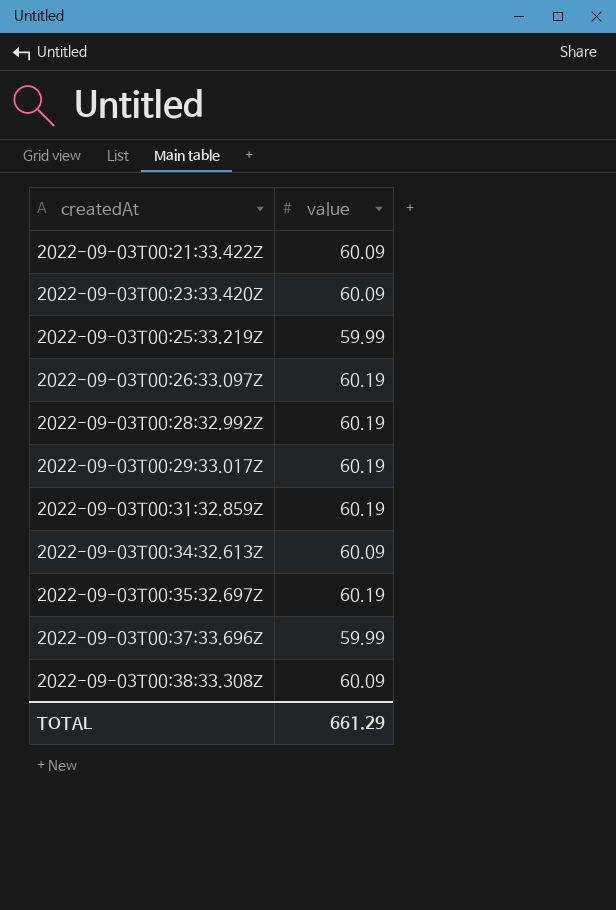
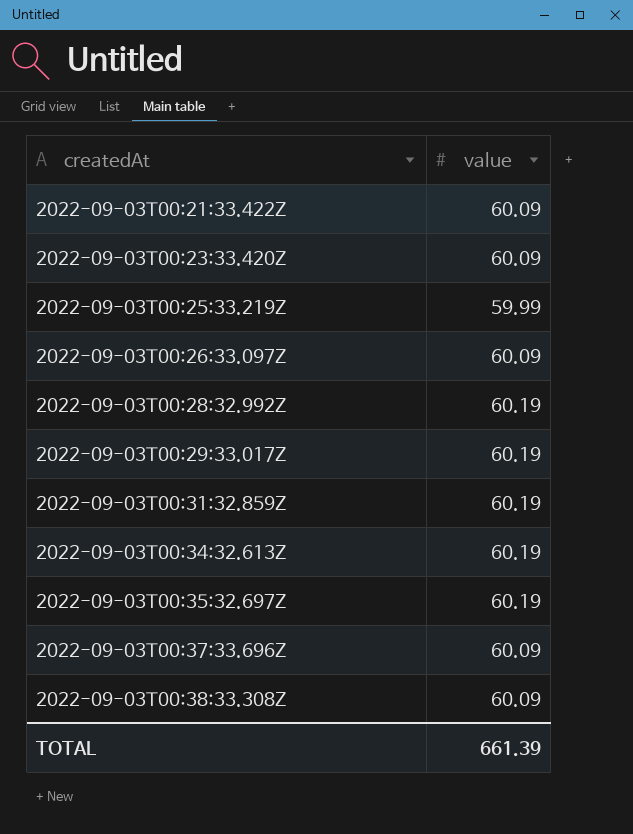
2022-09-03T00:26:33.097Z | value: 60.19 -> 60.09
2022-09-03T00:34:32.613Z | value: 60.09 -> 60.19
2022-09-03T00:37:33.696Z | value: 59.99 -> 60.09
TOTAL | value: 661.29 -> 661.39

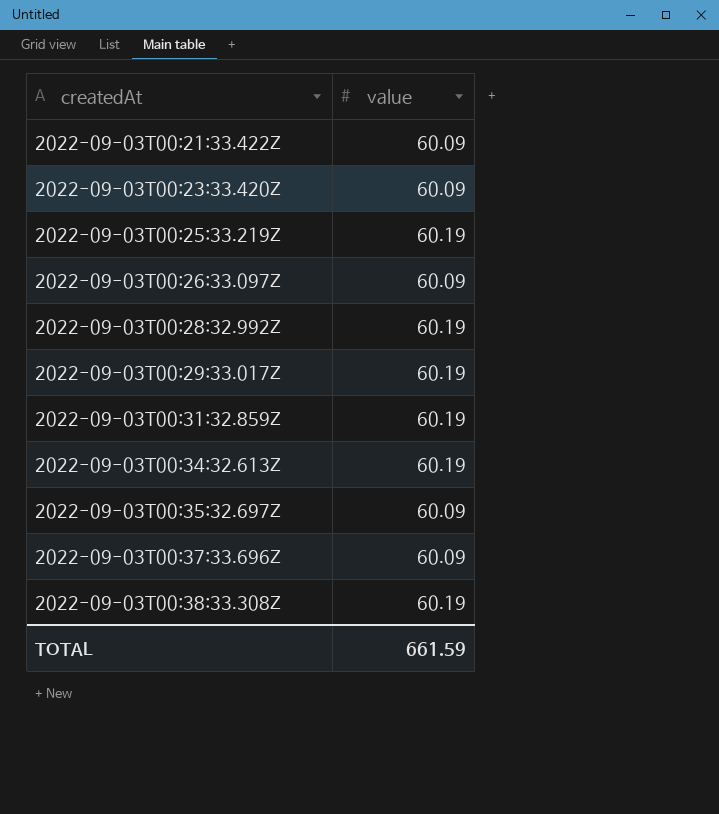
2022-09-03T00:25:33.219Z | value: 59.99 -> 60.19
2022-09-03T00:35:32.697Z | value: 60.19 -> 60.09
2022-09-03T00:38:33.308Z | value: 60.09 -> 60.19
TOTAL | value: 661.39 -> 661.59

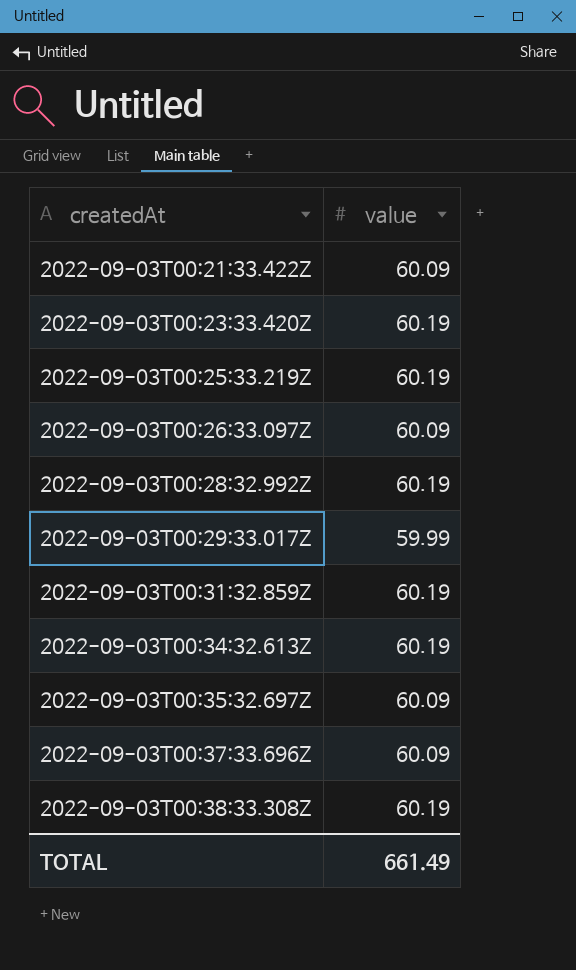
2022-09-03T00:23:33.420Z | value: 60.09 -> 60.19
2022-09-03T00:29:33.017Z | value: 60.19 -> 59.99
TOTAL | value: 661.59 -> 661.49

